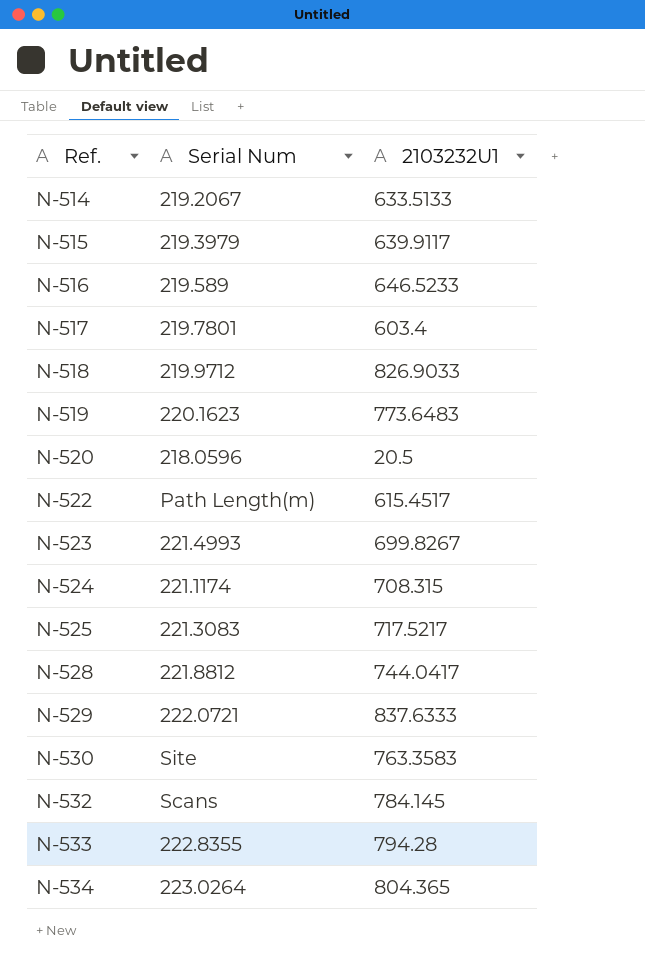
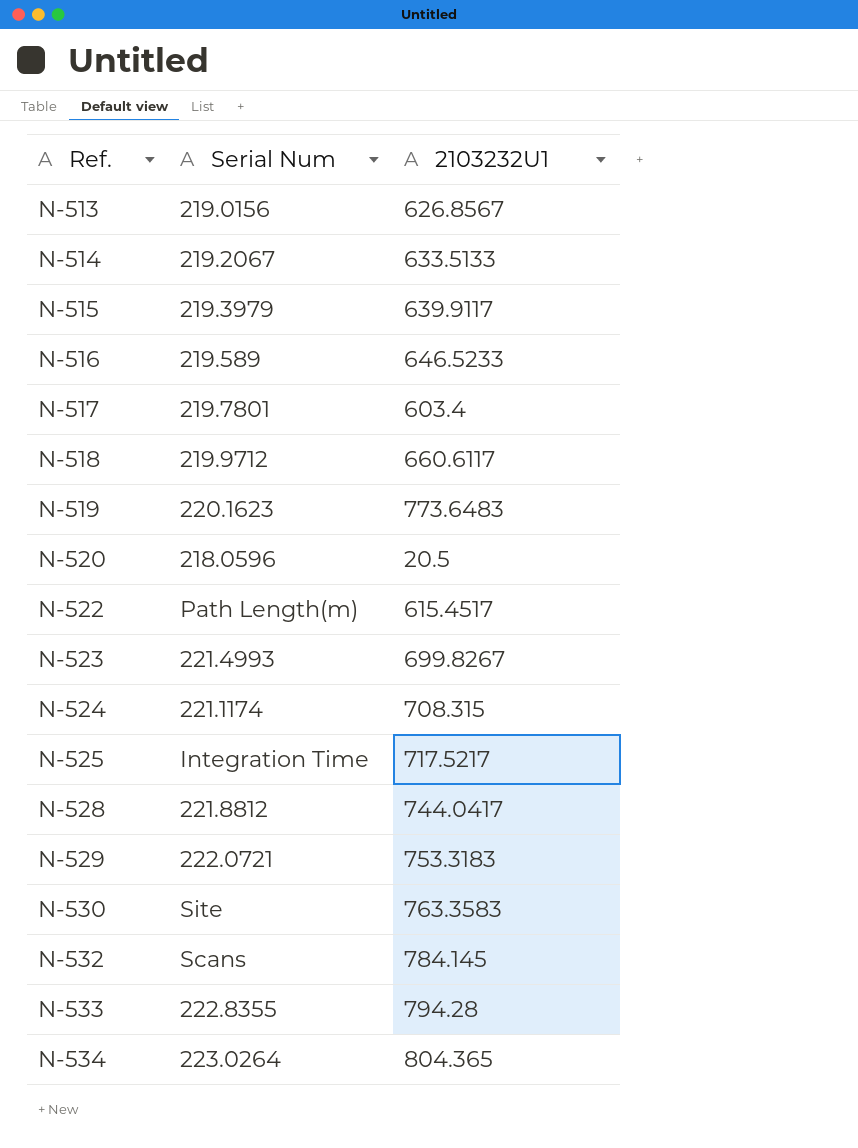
row N-513: none -> 219.0156 | 626.8567
N-518 | 2103232U1: 826.9033 -> 660.6117
N-525 | Serial Num: 221.3083 -> Integration Time
N-529 | 2103232U1: 837.6333 -> 753.3183

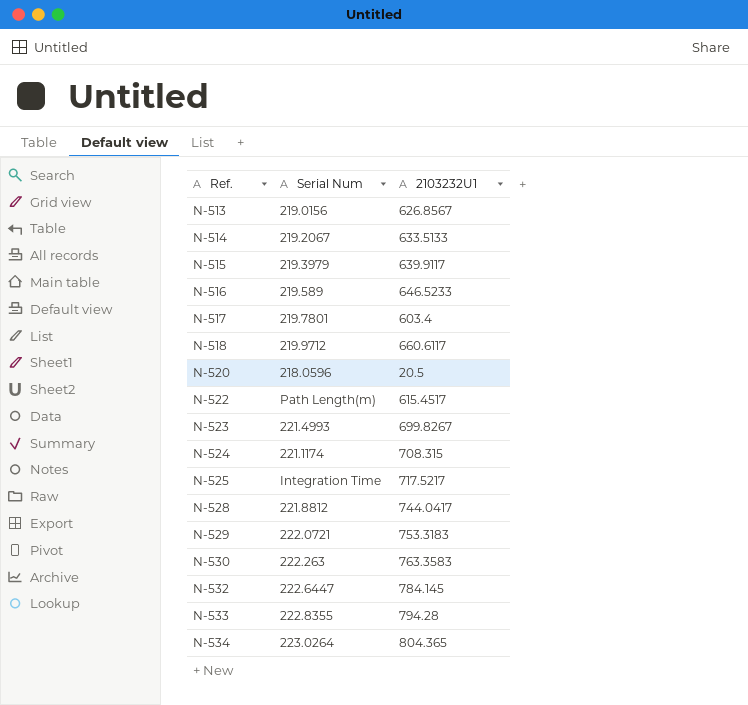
row N-519: 220.1623 | 773.6483 -> none
N-530 | Serial Num: Site -> 222.263
N-532 | Serial Num: Scans -> 222.6447

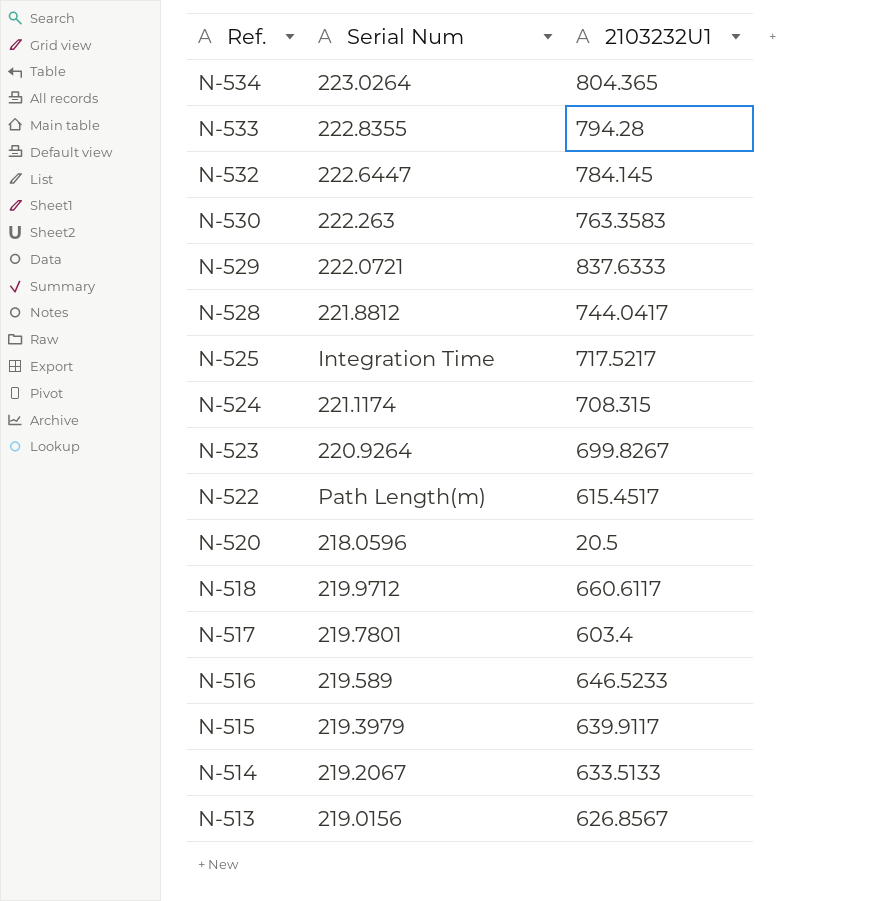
row order: Ref. ascending -> Ref. descending
N-529 | 2103232U1: 753.3183 -> 837.6333
N-523 | Serial Num: 221.4993 -> 220.9264

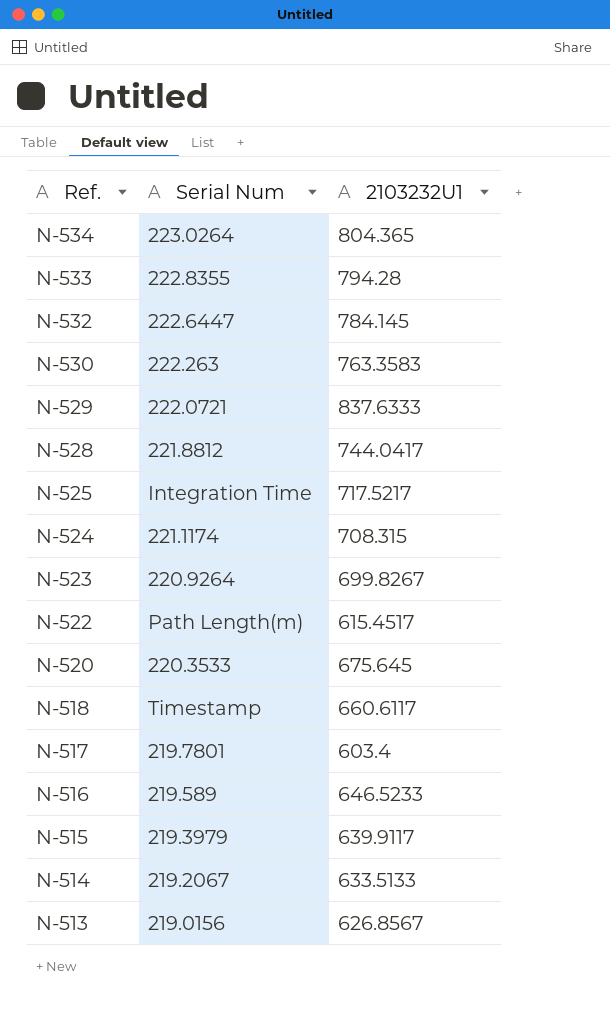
N-520 | Serial Num: 218.0596 -> 220.3533
N-520 | 2103232U1: 20.5 -> 675.645
N-518 | Serial Num: 219.9712 -> Timestamp

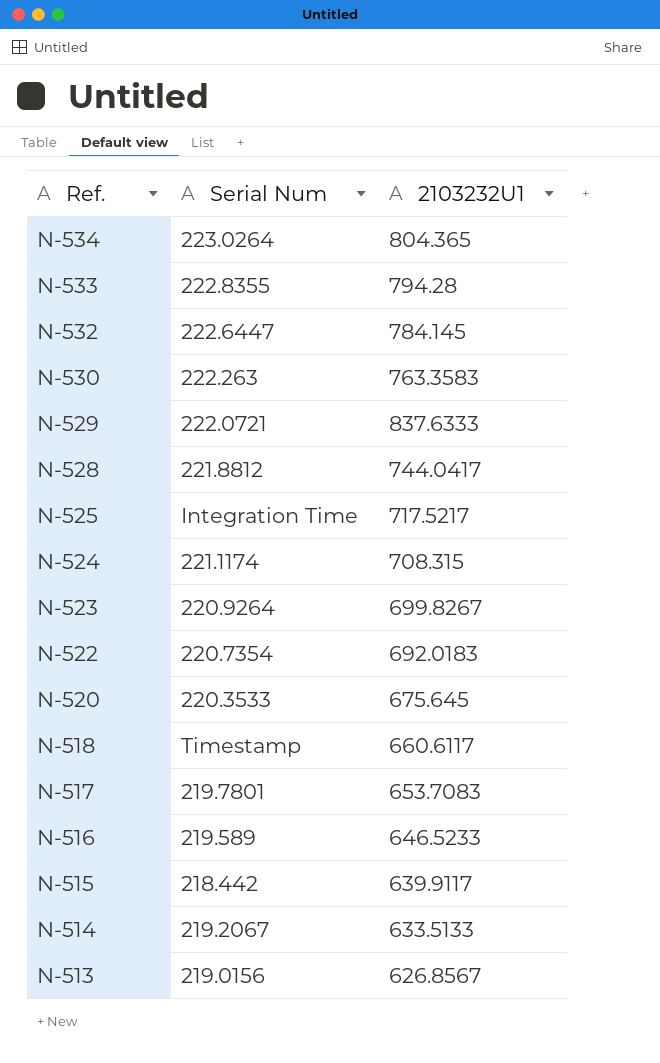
N-522 | Serial Num: Path Length(m) -> 220.7354
N-522 | 2103232U1: 615.4517 -> 692.0183
N-517 | 2103232U1: 603.4 -> 653.7083
N-515 | Serial Num: 219.3979 -> 218.442

